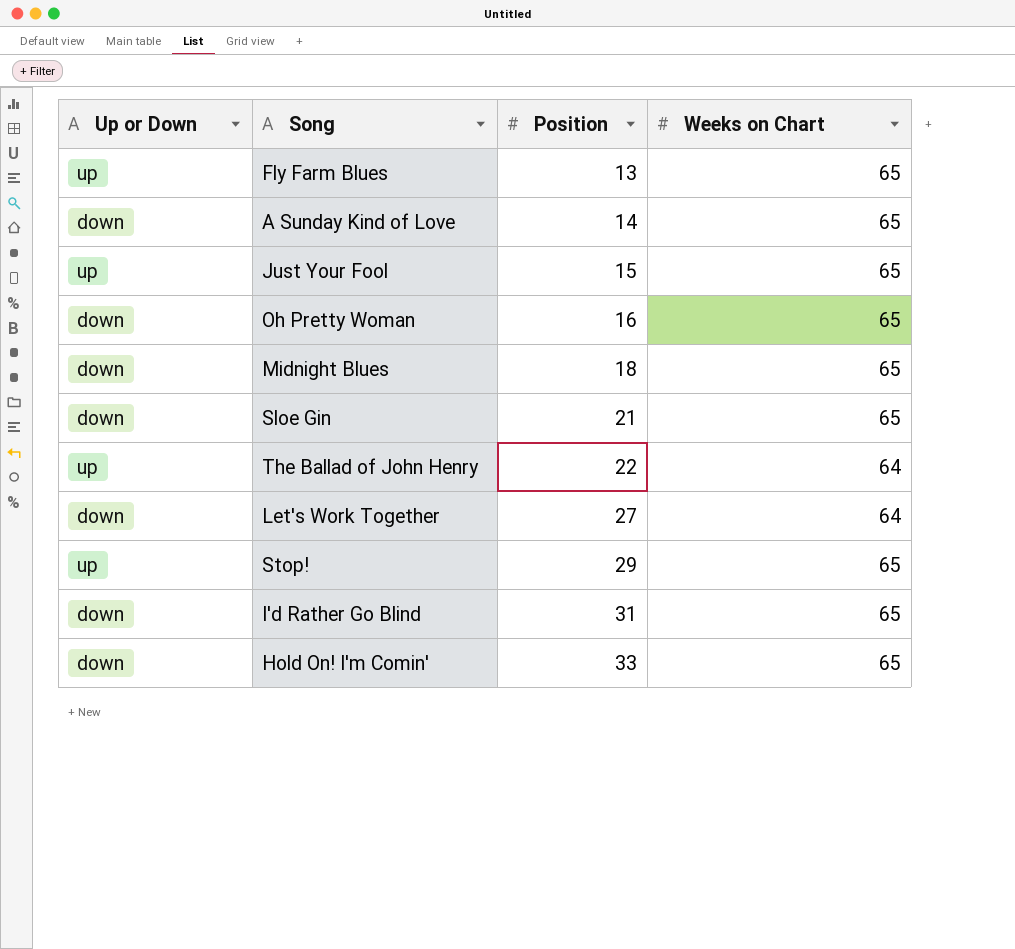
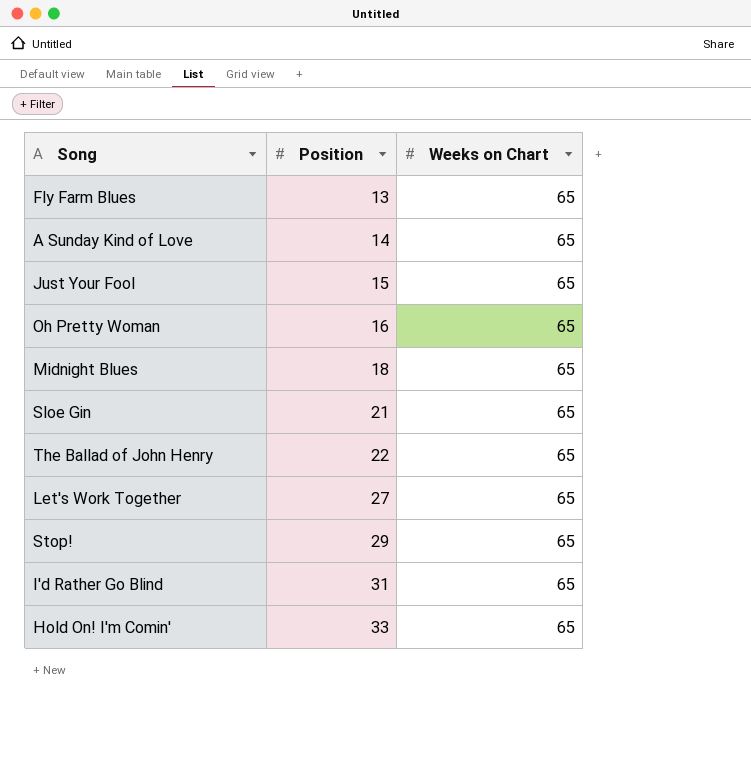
column Up or Down | position: 1 -> none
The Ballad of John Henry | Weeks on Chart: 64 -> 65
Let's Work Together | Weeks on Chart: 64 -> 65

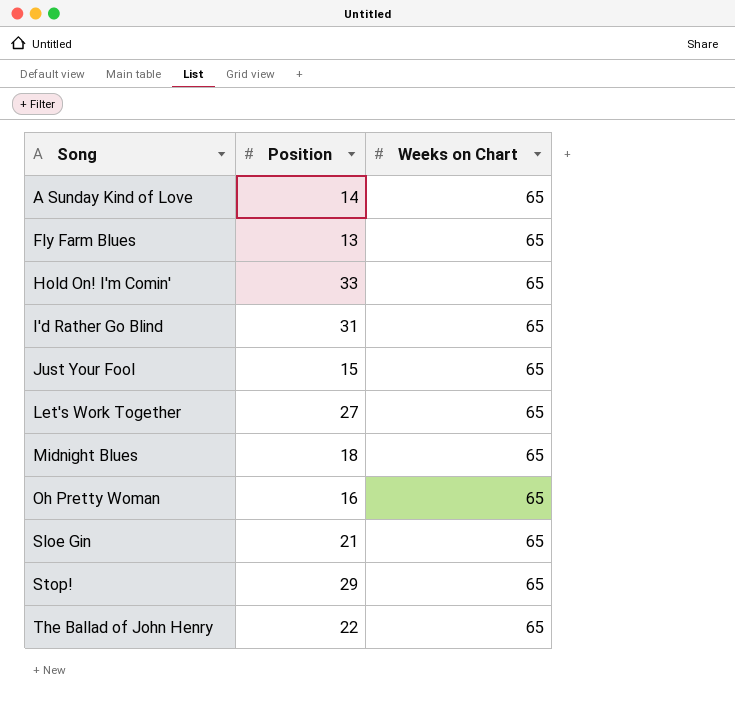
row order: Position ascending -> Song ascending

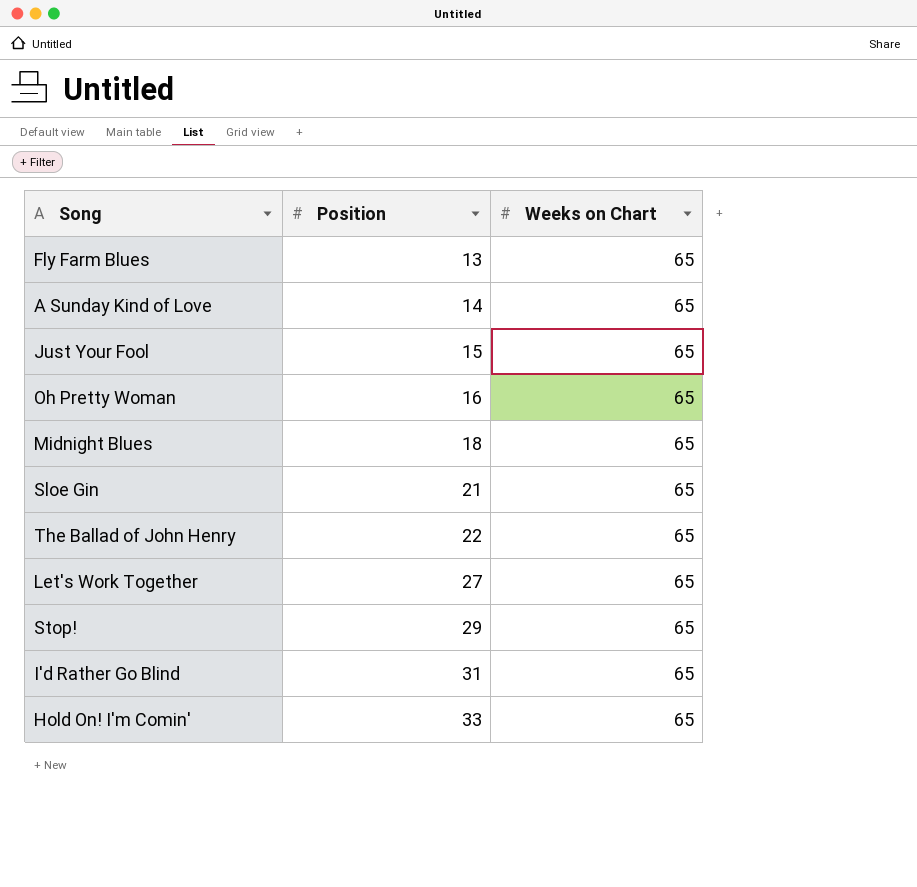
row order: Song ascending -> Position ascending

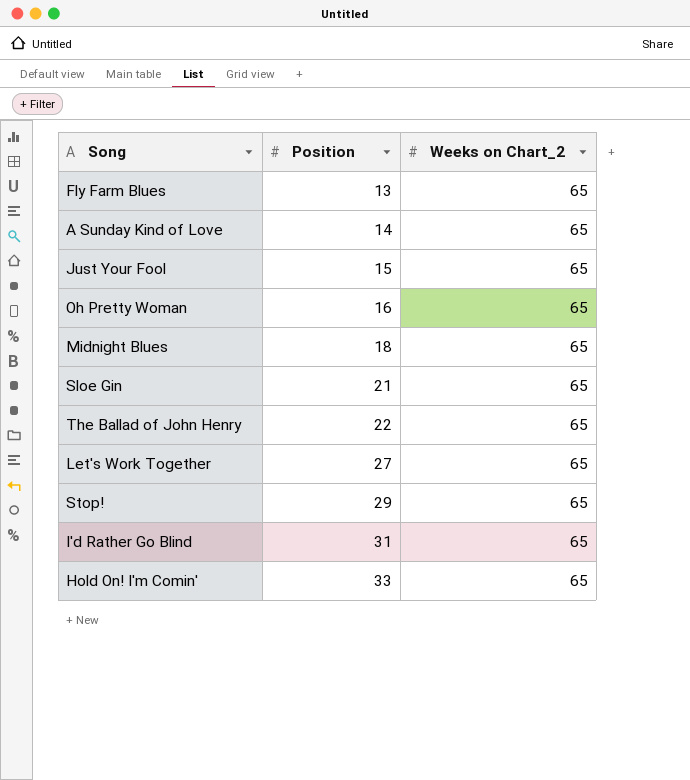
column name: Weeks on Chart -> Weeks on Chart_2

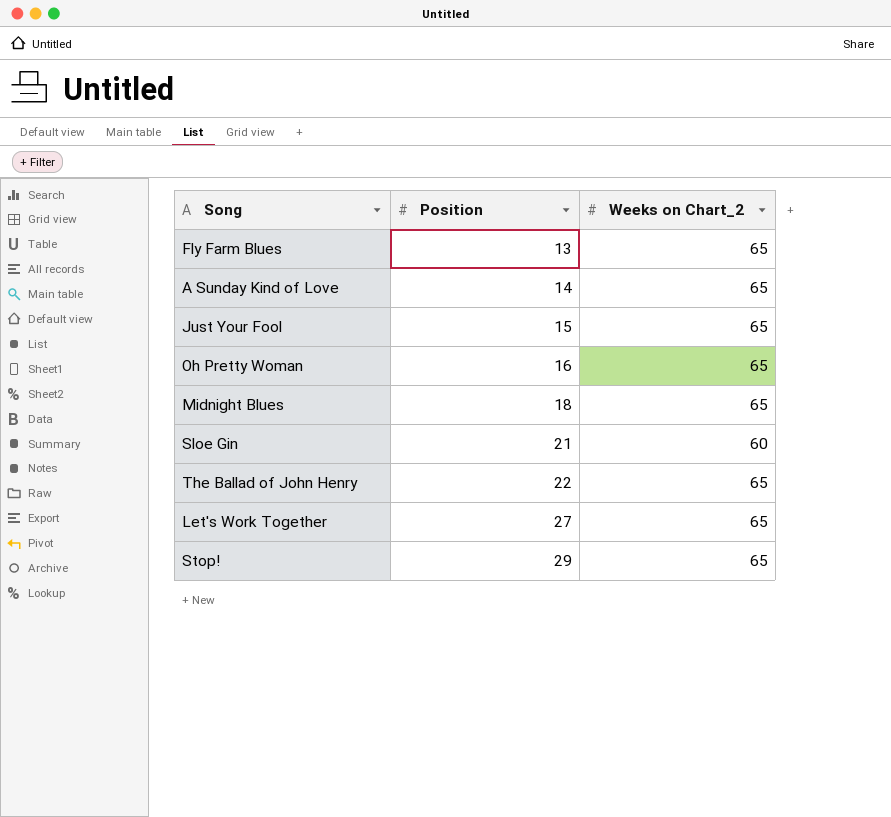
row I'd Rather Go Blind: 31 | 65 -> none
row Hold On! I'm Comin': 33 | 65 -> none
Sloe Gin | Weeks on Chart_2: 65 -> 60

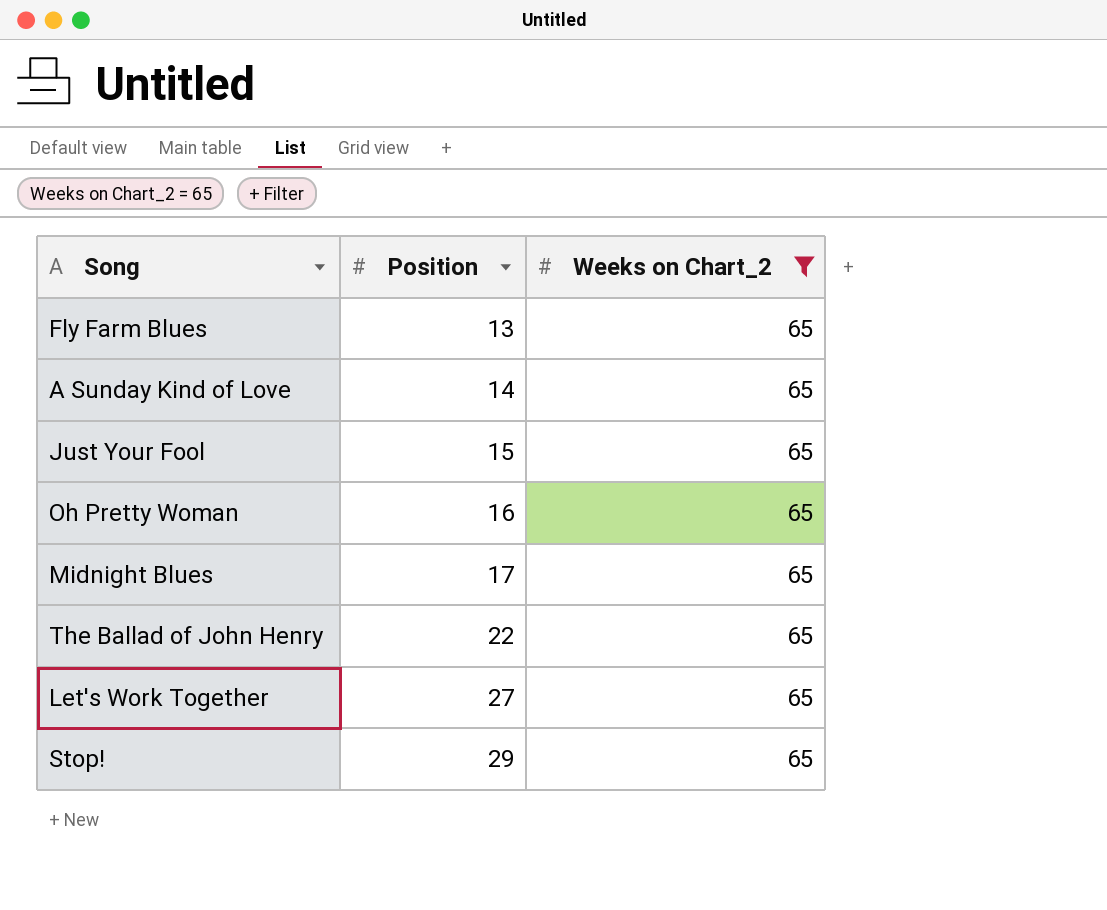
filter: none -> Weeks on Chart_2 = 65
Midnight Blues | Position: 18 -> 17

